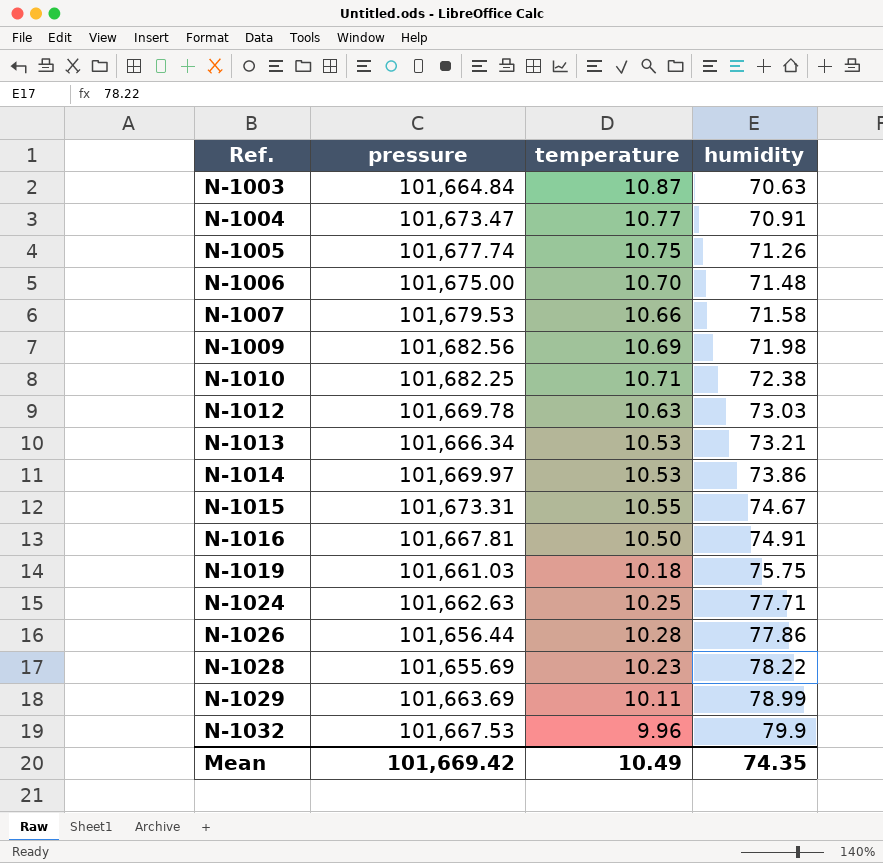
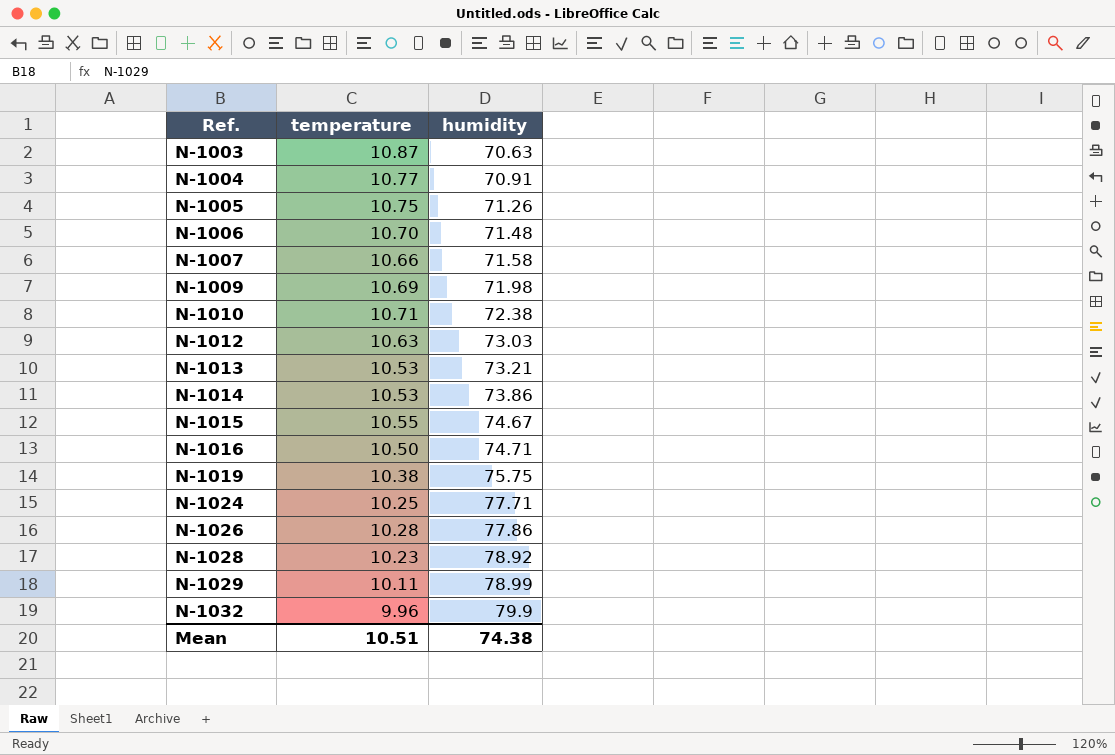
column pressure | position: 2 -> none
N-1016 | humidity: 74.91 -> 74.71
N-1019 | temperature: 10.18 -> 10.38
N-1028 | humidity: 78.22 -> 78.92
Mean | temperature: 10.49 -> 10.51
Mean | humidity: 74.35 -> 74.38

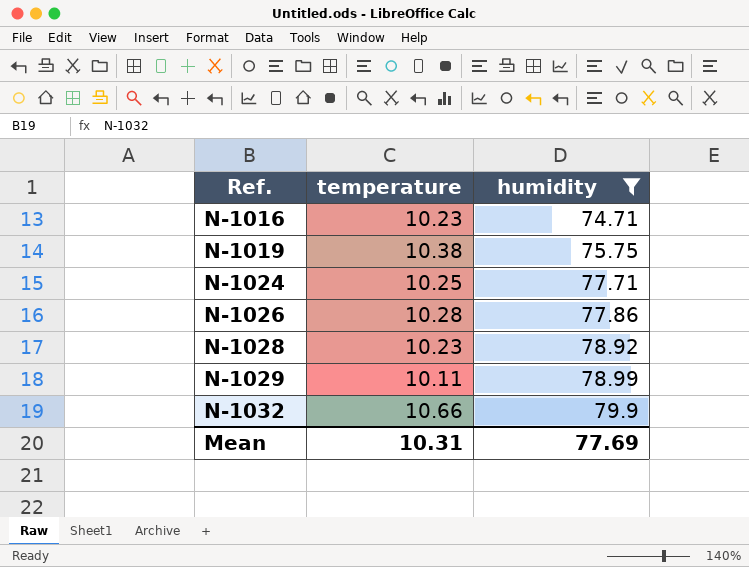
filter: none -> humidity >= 74.71
N-1016 | temperature: 10.50 -> 10.23
N-1032 | temperature: 9.96 -> 10.66
Mean | temperature: 10.51 -> 10.31
Mean | humidity: 74.38 -> 77.69

